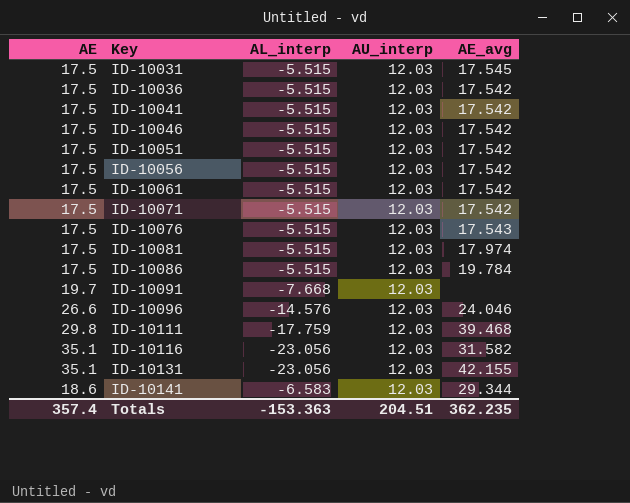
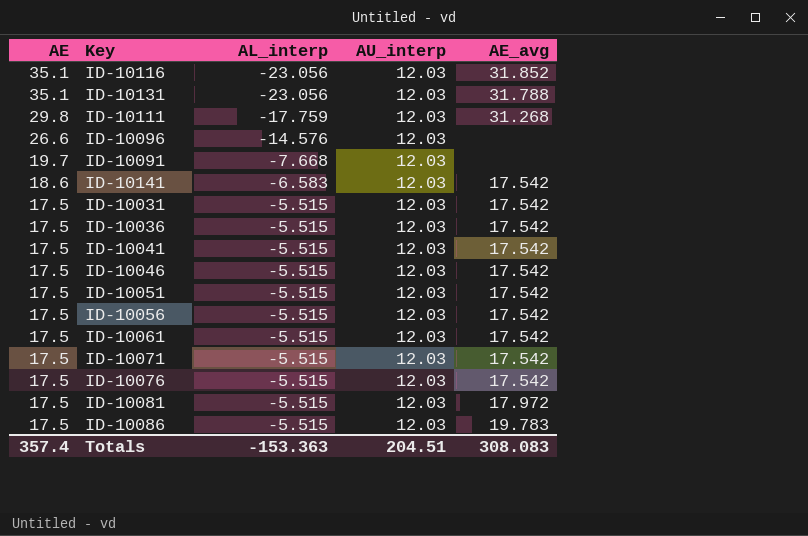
row order: Key ascending -> AE descending
ID-10116 | AE_avg: 31.582 -> 31.852
ID-10131 | AE_avg: 42.155 -> 31.788
ID-10111 | AE_avg: 39.468 -> 31.268
ID-10096 | AE_avg: 24.046 -> none
ID-10141 | AE_avg: 29.344 -> 17.542
ID-10031 | AE_avg: 17.545 -> 17.542
ID-10076 | AE_avg: 17.543 -> 17.542
ID-10081 | AE_avg: 17.974 -> 17.972
ID-10086 | AE_avg: 19.784 -> 19.783
Totals | AE_avg: 362.235 -> 308.083

